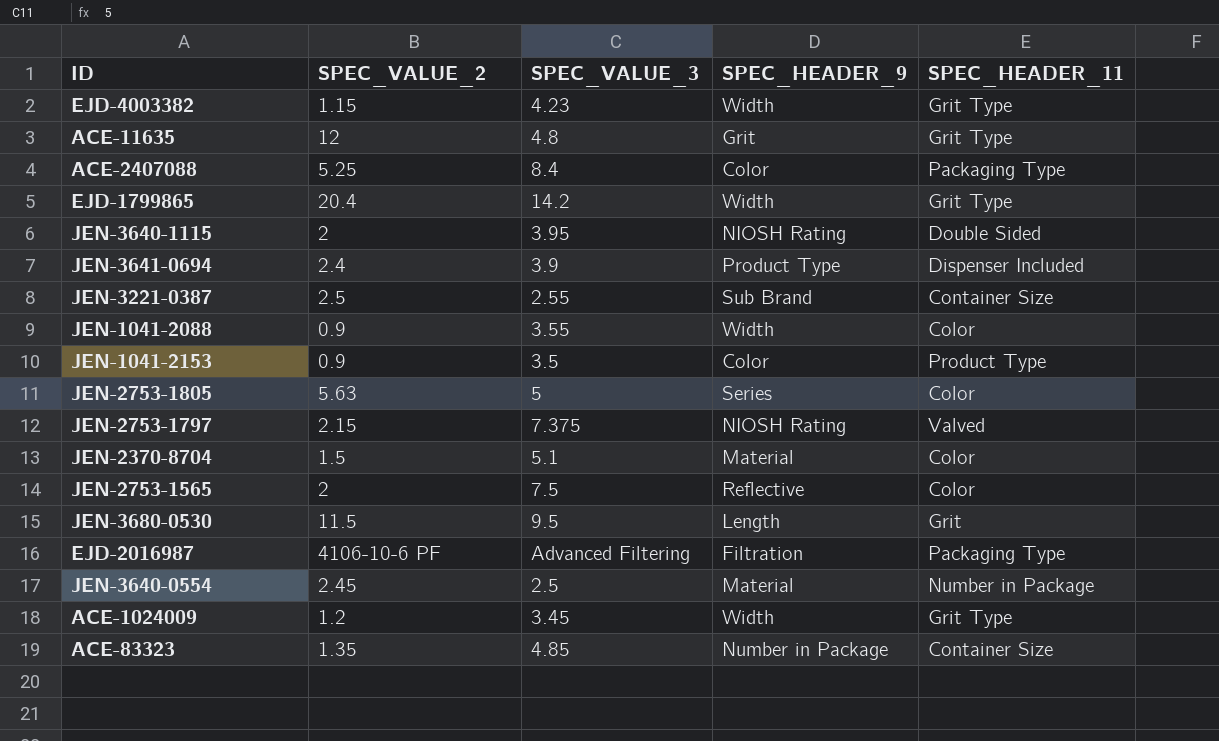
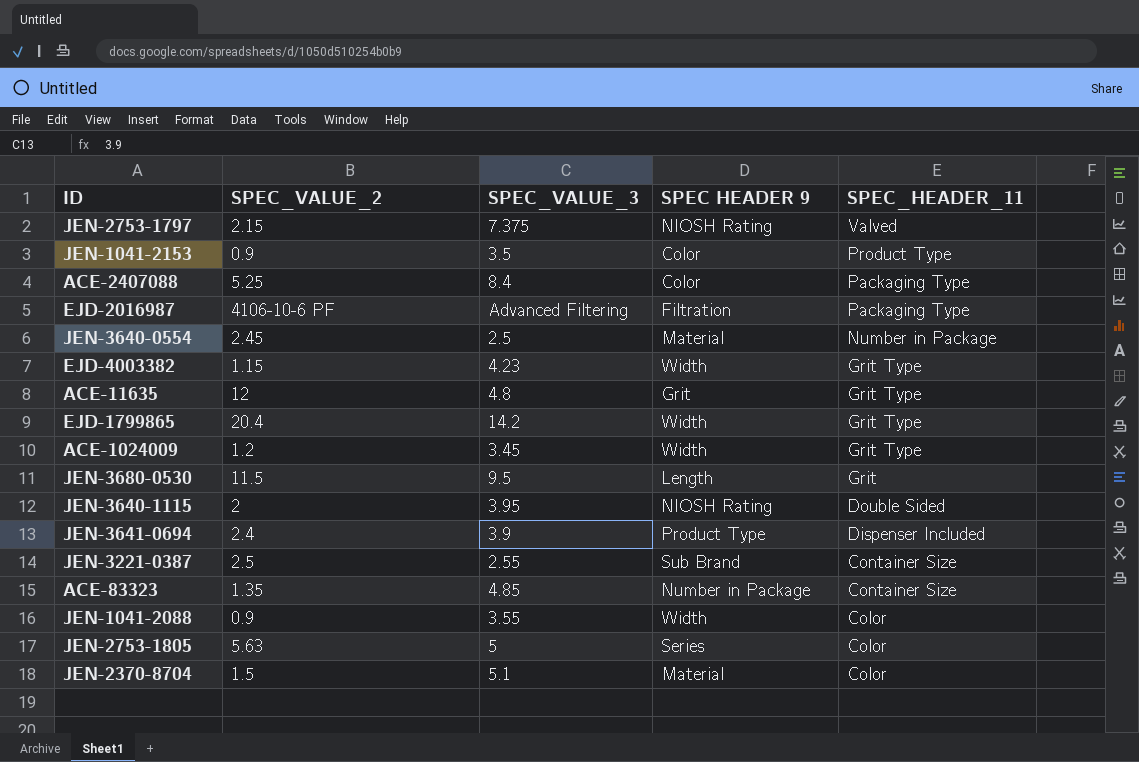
row order: none -> SPEC_HEADER_11 descending
column name: SPEC_HEADER_9 -> SPEC HEADER 9
row JEN-2753-1565: 2 | 7.5 | Reflective | Color -> none

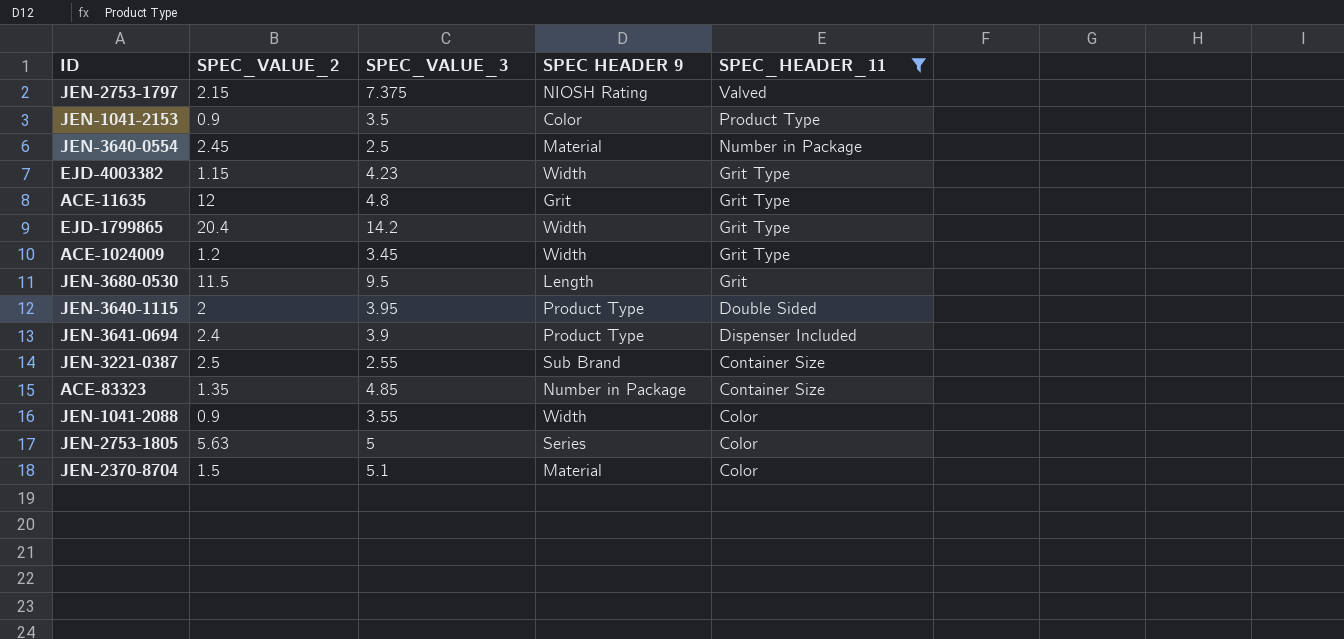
filter: none -> SPEC_HEADER_11 != Packaging Type
JEN-3640-1115 | SPEC HEADER 9: NIOSH Rating -> Product Type

